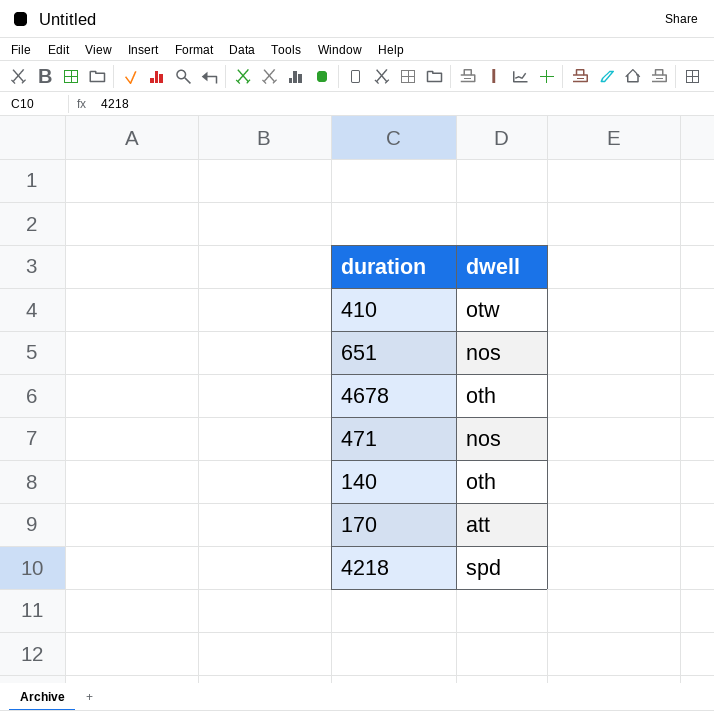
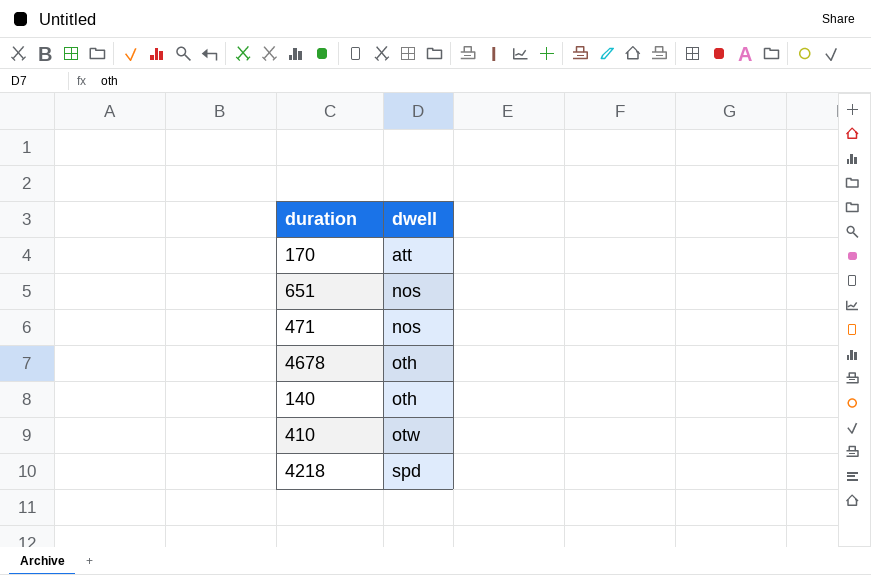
row order: none -> dwell ascending

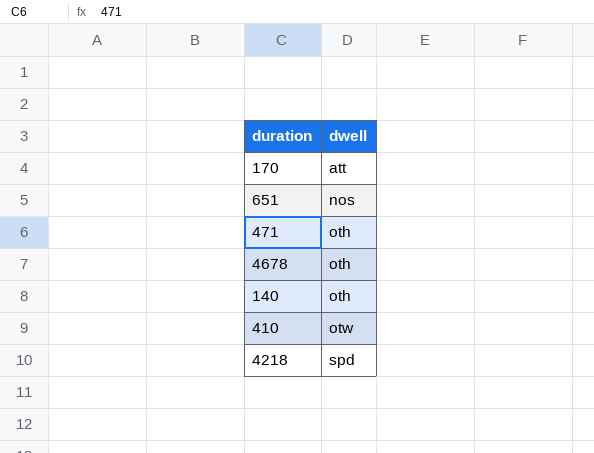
471 | dwell: nos -> oth

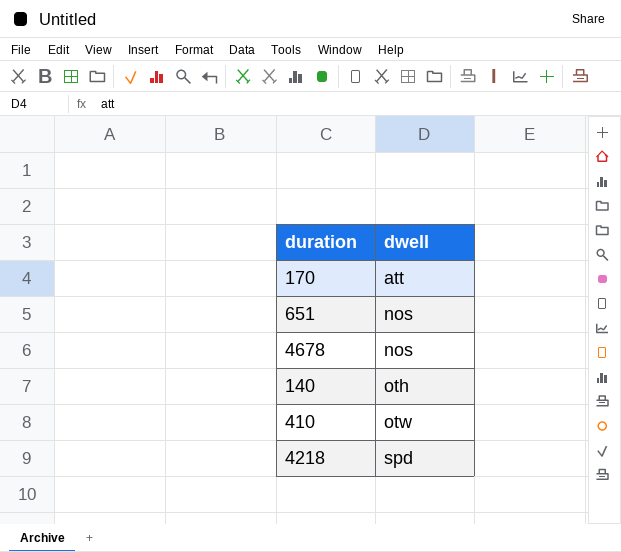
row 471: oth -> none
4678 | dwell: oth -> nos

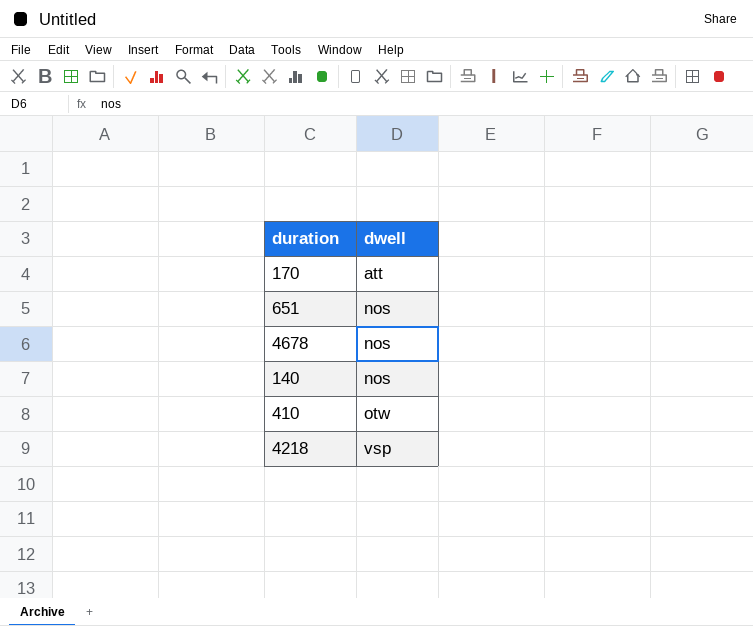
140 | dwell: oth -> nos
4218 | dwell: spd -> vsp

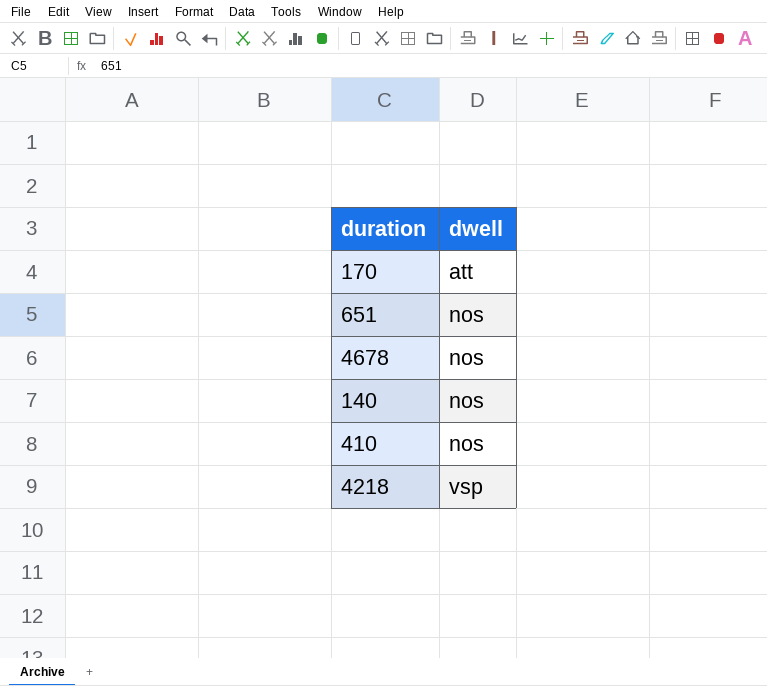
410 | dwell: otw -> nos

